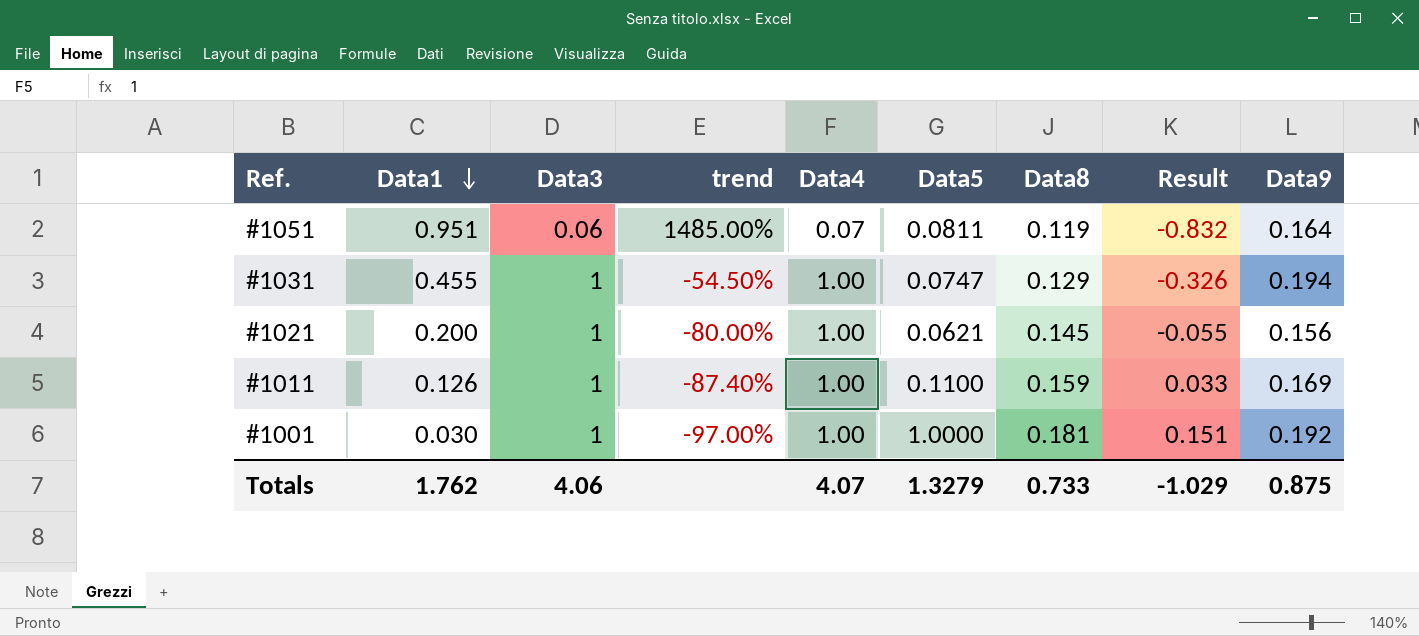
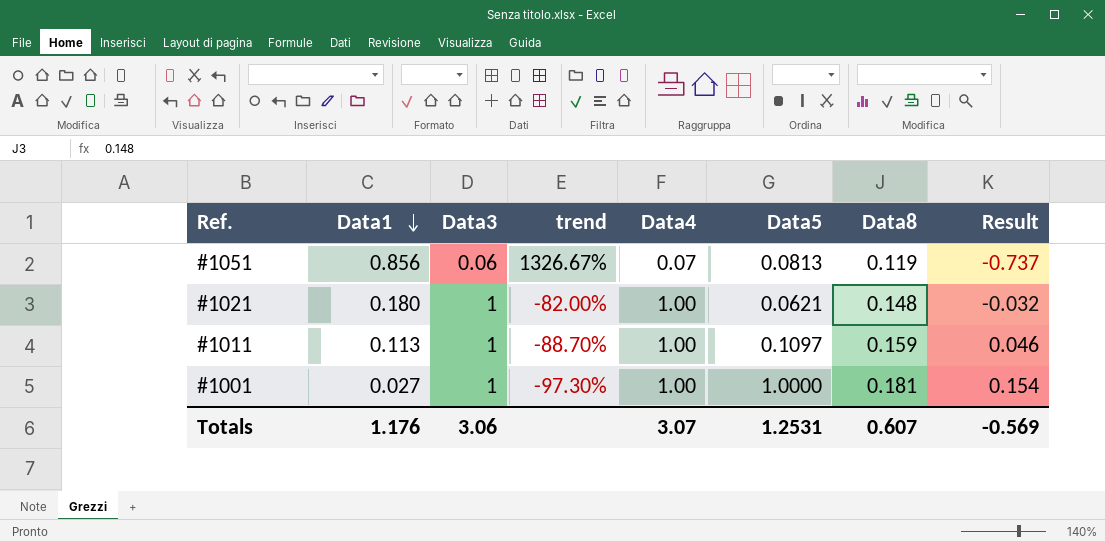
column Data9 | position: 9 -> none
row #1031: 0.455 | 1 | -54.50% | 1.00 | 0.0747 | 0.129 | -0.326 | 0.194 -> none
#1051 | Data1: 0.951 -> 0.856
#1051 | trend: 1485.00% -> 1326.67%
#1051 | Data5: 0.0811 -> 0.0813
#1051 | Result: -0.832 -> -0.737
#1021 | Data1: 0.200 -> 0.180
#1021 | trend: -80.00% -> -82.00%
#1021 | Data8: 0.145 -> 0.148
#1021 | Result: -0.055 -> -0.032
#1011 | Data1: 0.126 -> 0.113
#1011 | trend: -87.40% -> -88.70%
#1011 | Data5: 0.1100 -> 0.1097
#1011 | Result: 0.033 -> 0.046
#1001 | Data1: 0.030 -> 0.027
#1001 | trend: -97.00% -> -97.30%
#1001 | Result: 0.151 -> 0.154
Totals | Data1: 1.762 -> 1.176
Totals | Data3: 4.06 -> 3.06
Totals | Data4: 4.07 -> 3.07
Totals | Data5: 1.3279 -> 1.2531
Totals | Data8: 0.733 -> 0.607
Totals | Result: -1.029 -> -0.569

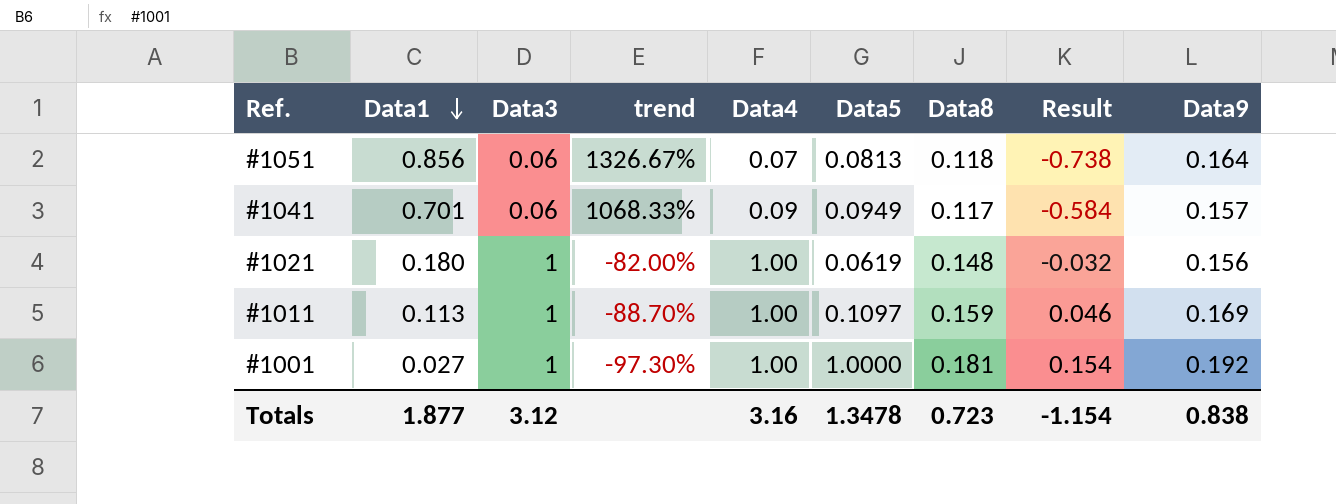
column Data9 | position: none -> 9
#1051 | Data8: 0.119 -> 0.118
#1051 | Result: -0.737 -> -0.738
row #1041: none -> 0.701 | 0.06 | 1068.33% | 0.09 | 0.0949 | 0.117 | -0.584 | 0.157
#1021 | Data5: 0.0621 -> 0.0619
Totals | Data1: 1.176 -> 1.877
Totals | Data3: 3.06 -> 3.12
Totals | Data4: 3.07 -> 3.16
Totals | Data5: 1.2531 -> 1.3478
Totals | Data8: 0.607 -> 0.723
Totals | Result: -0.569 -> -1.154

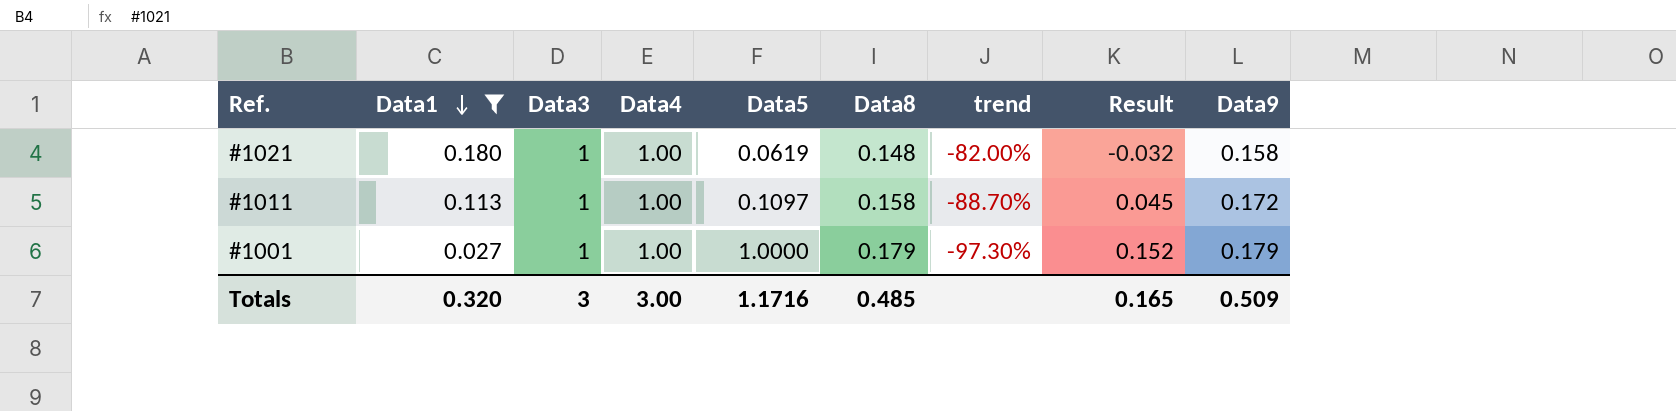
filter: none -> Data1 <= 0.180
column trend | position: 4 -> 7
#1021 | Data9: 0.156 -> 0.158
#1011 | Data8: 0.159 -> 0.158
#1011 | Result: 0.046 -> 0.045
#1011 | Data9: 0.169 -> 0.172
#1001 | Data8: 0.181 -> 0.179
#1001 | Result: 0.154 -> 0.152
#1001 | Data9: 0.192 -> 0.179
Totals | Data1: 1.877 -> 0.320
Totals | Data3: 3.12 -> 3
Totals | Data4: 3.16 -> 3.00
Totals | Data5: 1.3478 -> 1.1716
Totals | Data8: 0.723 -> 0.485
Totals | Result: -1.154 -> 0.165
Totals | Data9: 0.838 -> 0.509

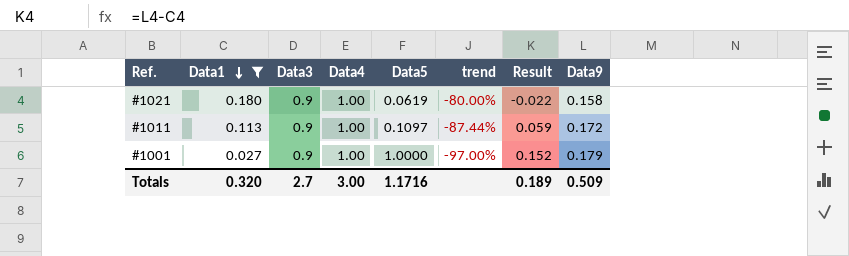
column Data8 | position: 6 -> none
column Result | formula: [Data8] - [Data1] -> [Data9] - [Data1]
#1021 | Data3: 1 -> 0.9
#1021 | trend: -82.00% -> -80.00%
#1011 | Data3: 1 -> 0.9
#1011 | trend: -88.70% -> -87.44%
#1001 | Data3: 1 -> 0.9
#1001 | trend: -97.30% -> -97.00%
Totals | Data3: 3 -> 2.7
Totals | Result: 0.165 -> 0.189

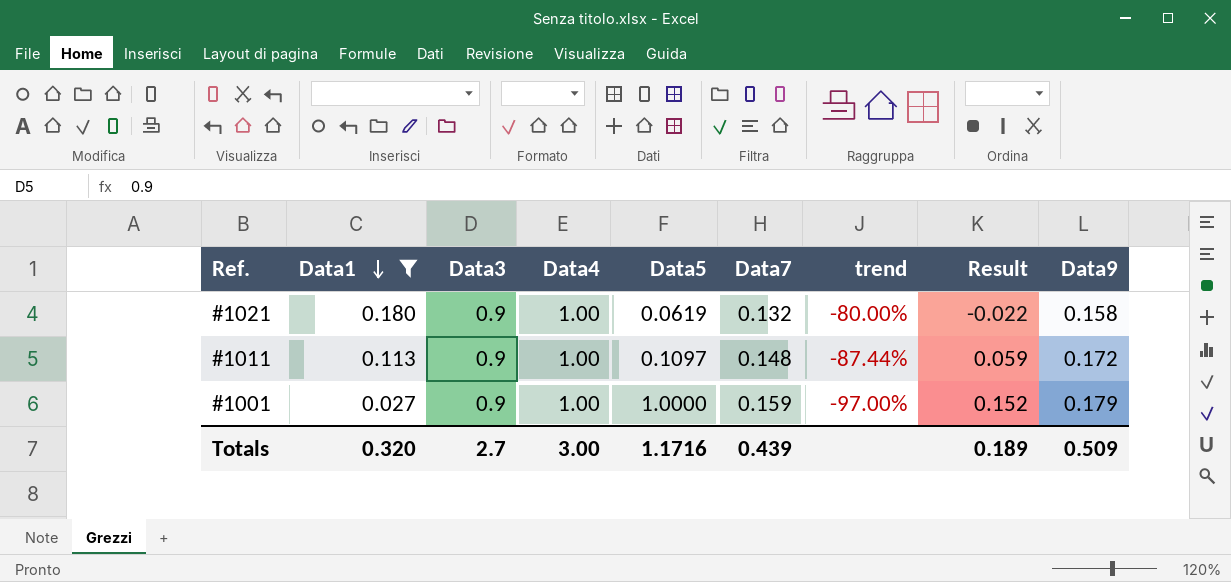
column Data7 | position: none -> 6

